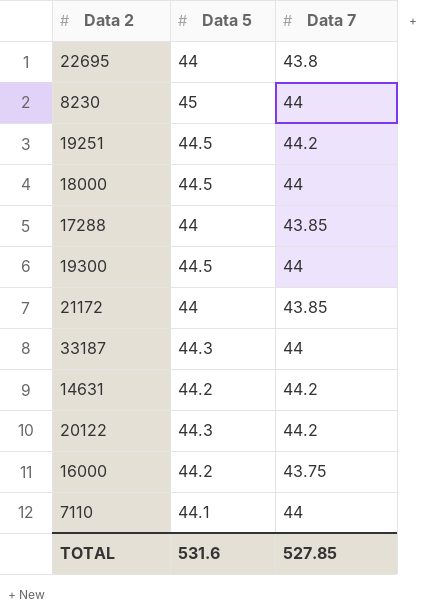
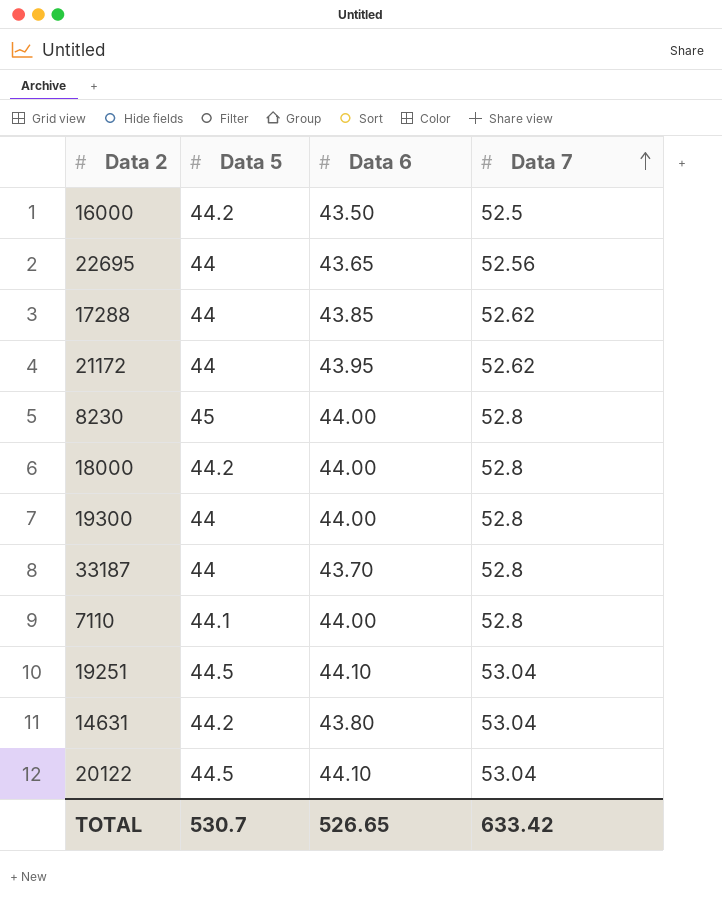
row order: none -> Data 7 ascending
column Data 6 | position: none -> 3
16000 | Data 7: 43.75 -> 52.5
22695 | Data 7: 43.8 -> 52.56
17288 | Data 7: 43.85 -> 52.62
21172 | Data 7: 43.85 -> 52.62
8230 | Data 7: 44 -> 52.8
18000 | Data 5: 44.5 -> 44.2
18000 | Data 7: 44 -> 52.8
19300 | Data 5: 44.5 -> 44
19300 | Data 7: 44 -> 52.8
33187 | Data 5: 44.3 -> 44
33187 | Data 7: 44 -> 52.8
7110 | Data 7: 44 -> 52.8
19251 | Data 7: 44.2 -> 53.04
14631 | Data 7: 44.2 -> 53.04
20122 | Data 5: 44.3 -> 44.5
20122 | Data 7: 44.2 -> 53.04
TOTAL | Data 5: 531.6 -> 530.7
TOTAL | Data 7: 527.85 -> 633.42

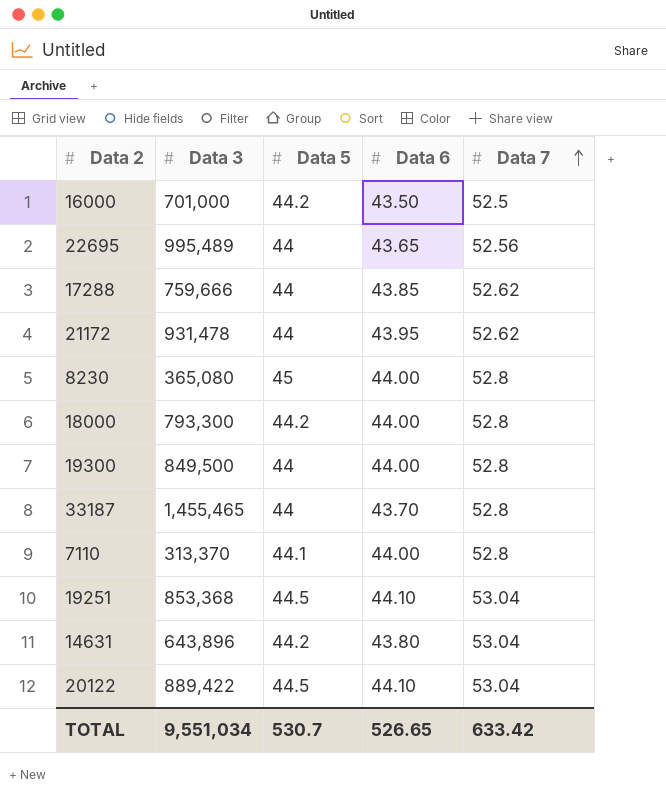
column Data 3 | position: none -> 2

